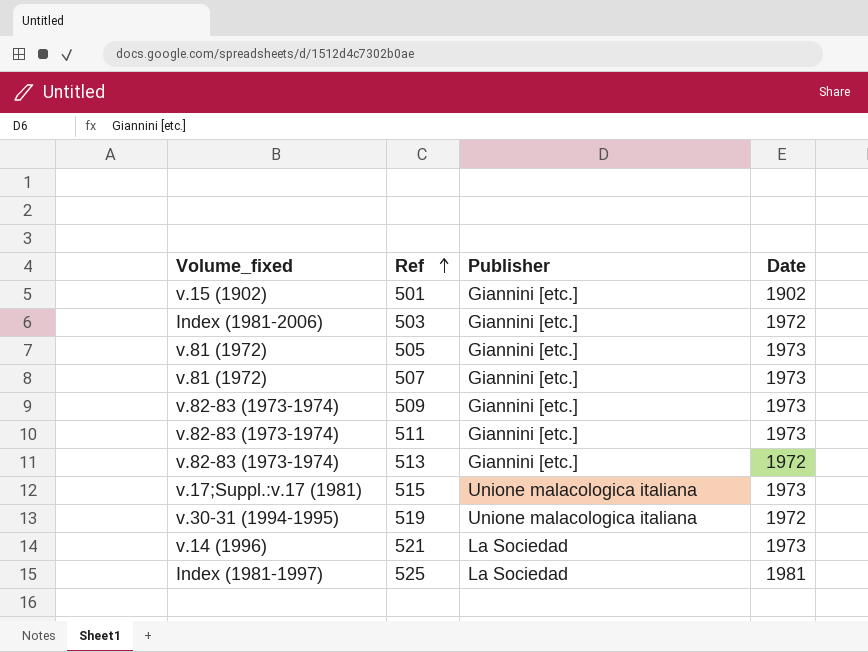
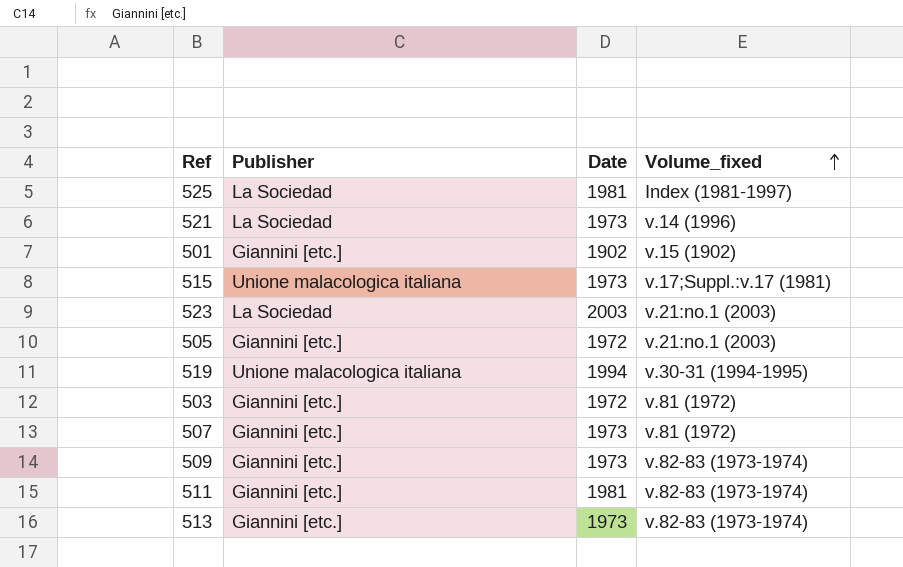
row order: Ref ascending -> Volume_fixed ascending
column Volume_fixed | position: 1 -> 4
row 523: none -> La Sociedad | 2003 | v.21:no.1 (2003)
505 | Date: 1973 -> 1972
505 | Volume_fixed: v.81 (1972) -> v.21:no.1 (2003)
519 | Date: 1972 -> 1994
503 | Volume_fixed: Index (1981-2006) -> v.81 (1972)
511 | Date: 1973 -> 1981
513 | Date: 1972 -> 1973

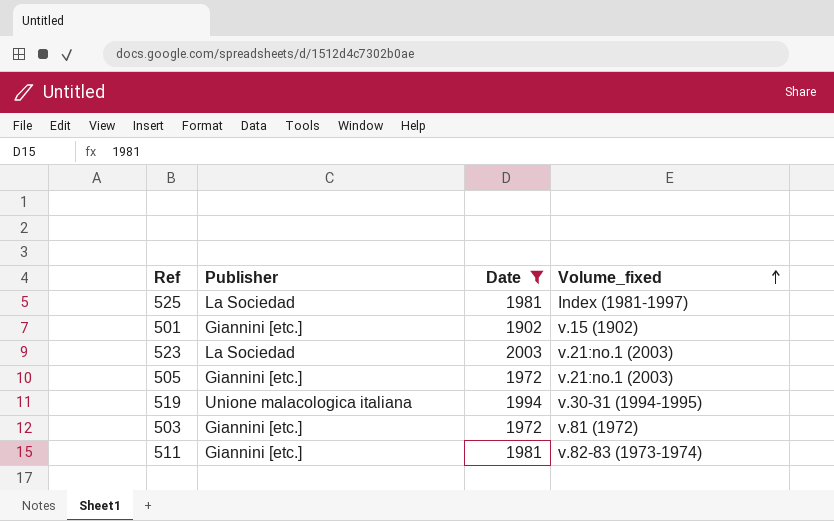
filter: none -> Date != 1973

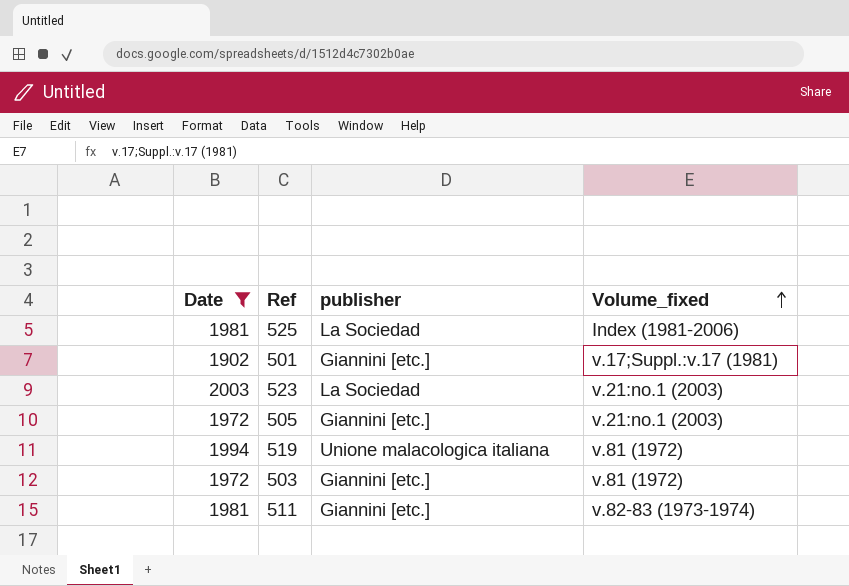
column Date | position: 3 -> 1
column name: Publisher -> publisher
525 | Volume_fixed: Index (1981-1997) -> Index (1981-2006)
501 | Volume_fixed: v.15 (1902) -> v.17;Suppl.:v.17 (1981)
519 | Volume_fixed: v.30-31 (1994-1995) -> v.81 (1972)

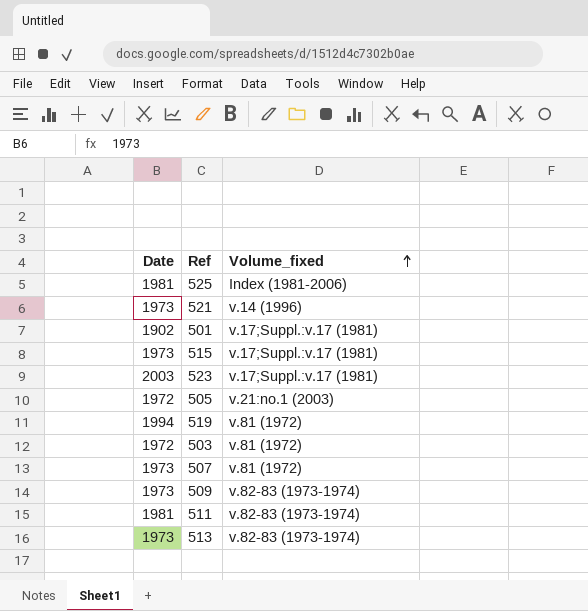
filter: Date != 1973 -> none
column publisher | position: 3 -> none
523 | Volume_fixed: v.21:no.1 (2003) -> v.17;Suppl.:v.17 (1981)

